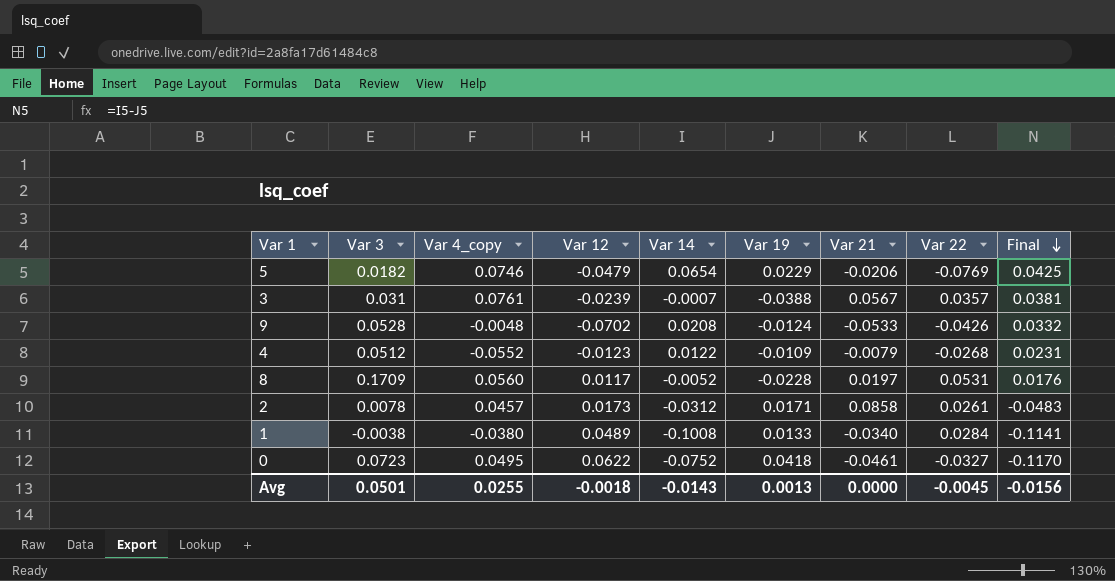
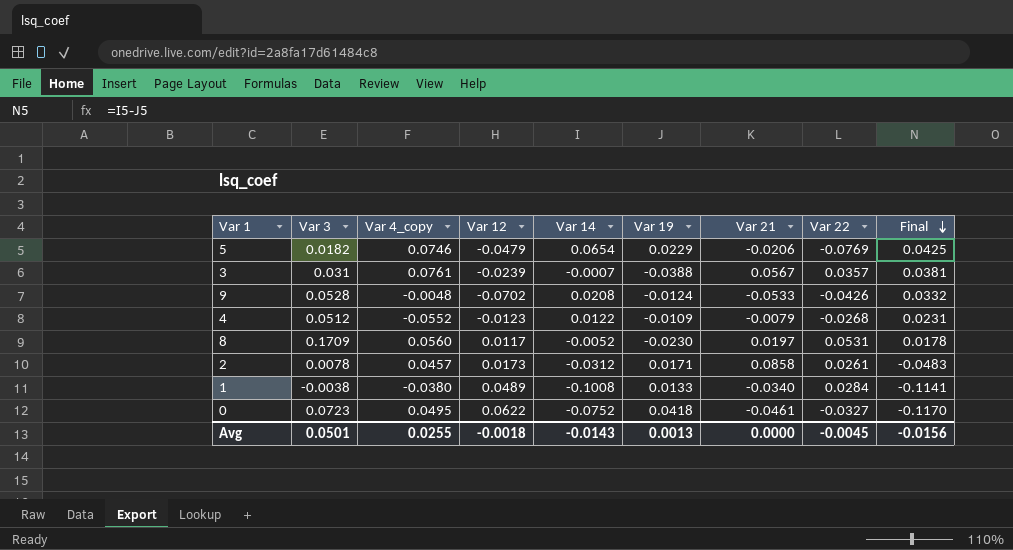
8 | Var 19: -0.0228 -> -0.0230
8 | Final: 0.0176 -> 0.0178

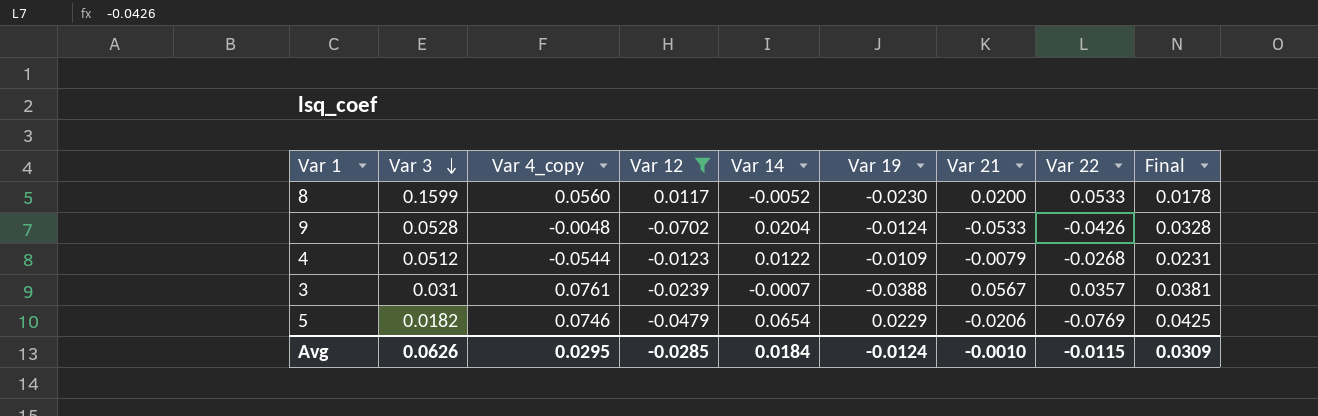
filter: none -> Var 12 <= 0.0117
row order: Final descending -> Var 3 descending
8 | Var 3: 0.1709 -> 0.1599
8 | Var 21: 0.0197 -> 0.0200
8 | Var 22: 0.0531 -> 0.0533
9 | Var 14: 0.0208 -> 0.0204
9 | Final: 0.0332 -> 0.0328
4 | Var 4_copy: -0.0552 -> -0.0544
Avg | Var 3: 0.0501 -> 0.0626
Avg | Var 4_copy: 0.0255 -> 0.0295
Avg | Var 12: -0.0018 -> -0.0285
Avg | Var 14: -0.0143 -> 0.0184
Avg | Var 19: 0.0013 -> -0.0124
Avg | Var 21: 0.0000 -> -0.0010
Avg | Var 22: -0.0045 -> -0.0115
Avg | Final: -0.0156 -> 0.0309

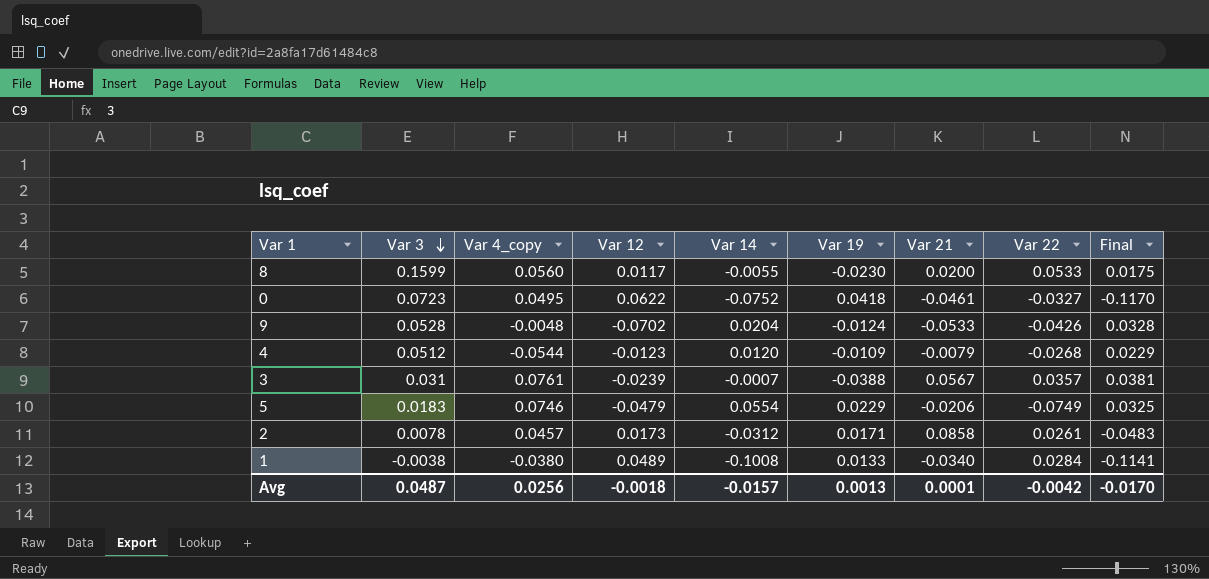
filter: Var 12 <= 0.0117 -> none
8 | Var 14: -0.0052 -> -0.0055
8 | Final: 0.0178 -> 0.0175
4 | Var 14: 0.0122 -> 0.0120
4 | Final: 0.0231 -> 0.0229
5 | Var 3: 0.0182 -> 0.0183
5 | Var 14: 0.0654 -> 0.0554
5 | Var 22: -0.0769 -> -0.0749
5 | Final: 0.0425 -> 0.0325
Avg | Var 3: 0.0626 -> 0.0487
Avg | Var 4_copy: 0.0295 -> 0.0256
Avg | Var 12: -0.0285 -> -0.0018
Avg | Var 14: 0.0184 -> -0.0157
Avg | Var 19: -0.0124 -> 0.0013
Avg | Var 21: -0.0010 -> 0.0001
Avg | Var 22: -0.0115 -> -0.0042
Avg | Final: 0.0309 -> -0.0170

